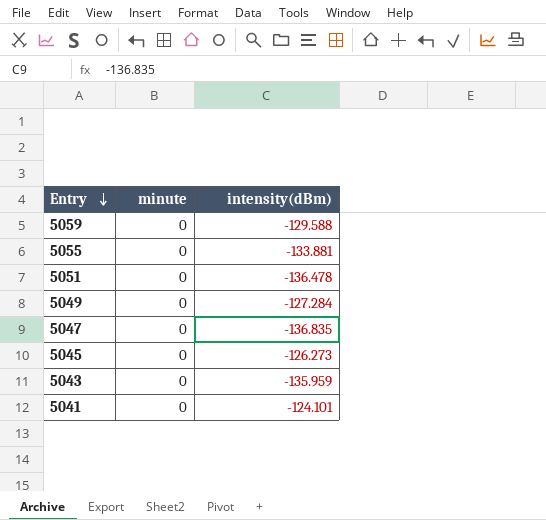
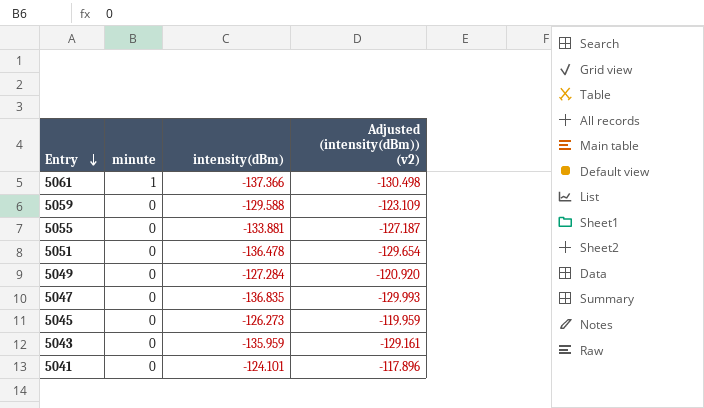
column Adjusted (intensity(dBm)) (v2) | formula: none -> [intensity(dBm)] * 0.95
row 5061: none -> 1 | -137.366 | -130.498

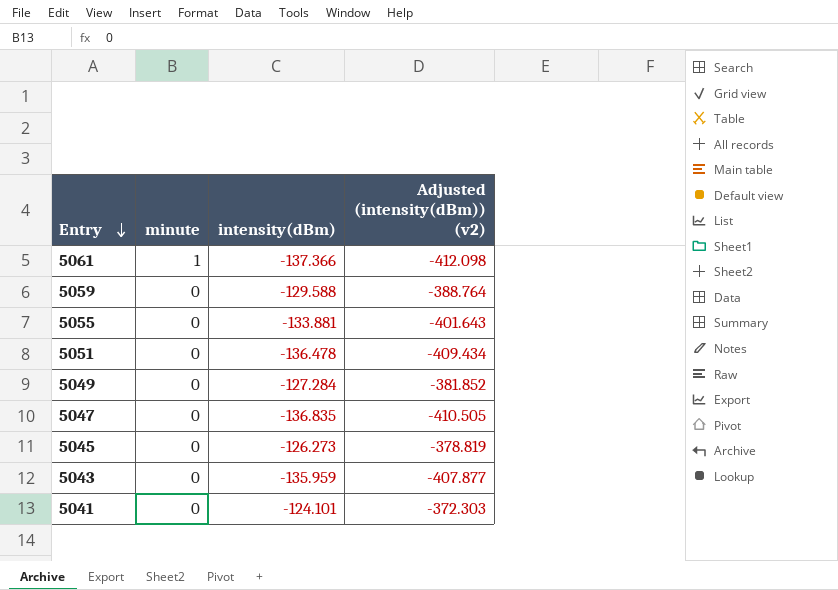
column Adjusted (intensity(dBm)) (v2) | formula: [intensity(dBm)] * 0.95 -> [intensity(dBm)] * 3

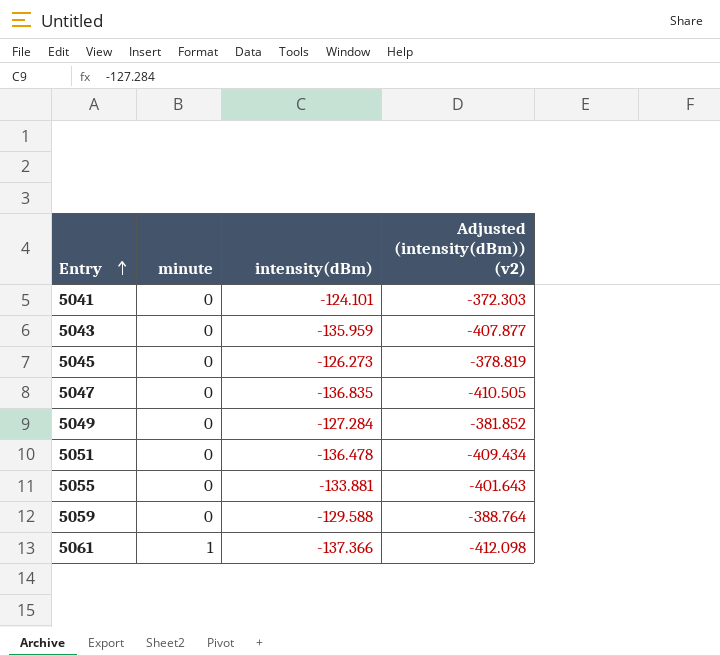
row order: Entry descending -> Entry ascending

